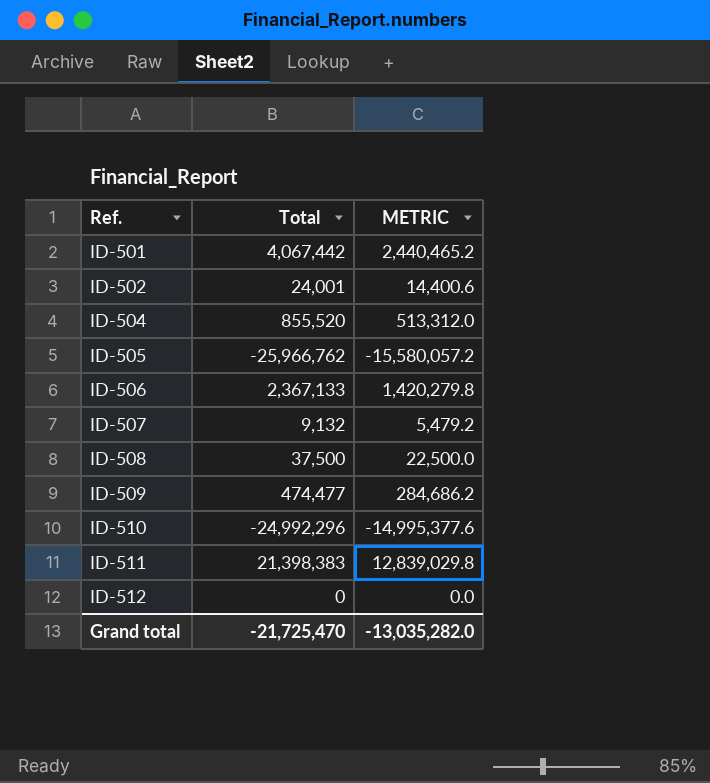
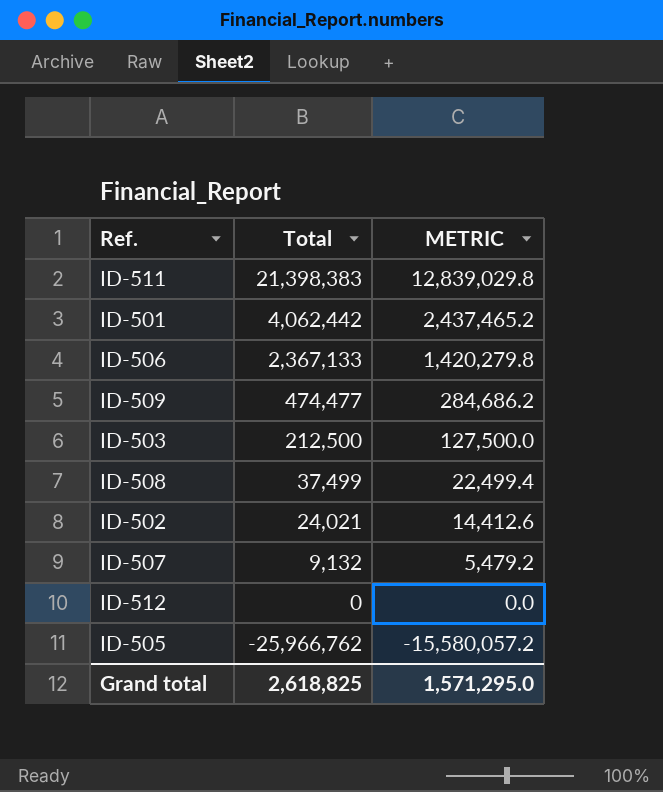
row order: Ref. ascending -> Total descending
row ID-504: 855,520 | 513,312.0 -> none
row ID-510: -24,992,296 | -14,995,377.6 -> none
ID-501 | Total: 4,067,442 -> 4,062,442
ID-501 | METRIC: 2,440,465.2 -> 2,437,465.2
row ID-503: none -> 212,500 | 127,500.0
ID-508 | Total: 37,500 -> 37,499
ID-508 | METRIC: 22,500.0 -> 22,499.4
ID-502 | Total: 24,001 -> 24,021
ID-502 | METRIC: 14,400.6 -> 14,412.6
Grand total | Total: -21,725,470 -> 2,618,825
Grand total | METRIC: -13,035,282.0 -> 1,571,295.0

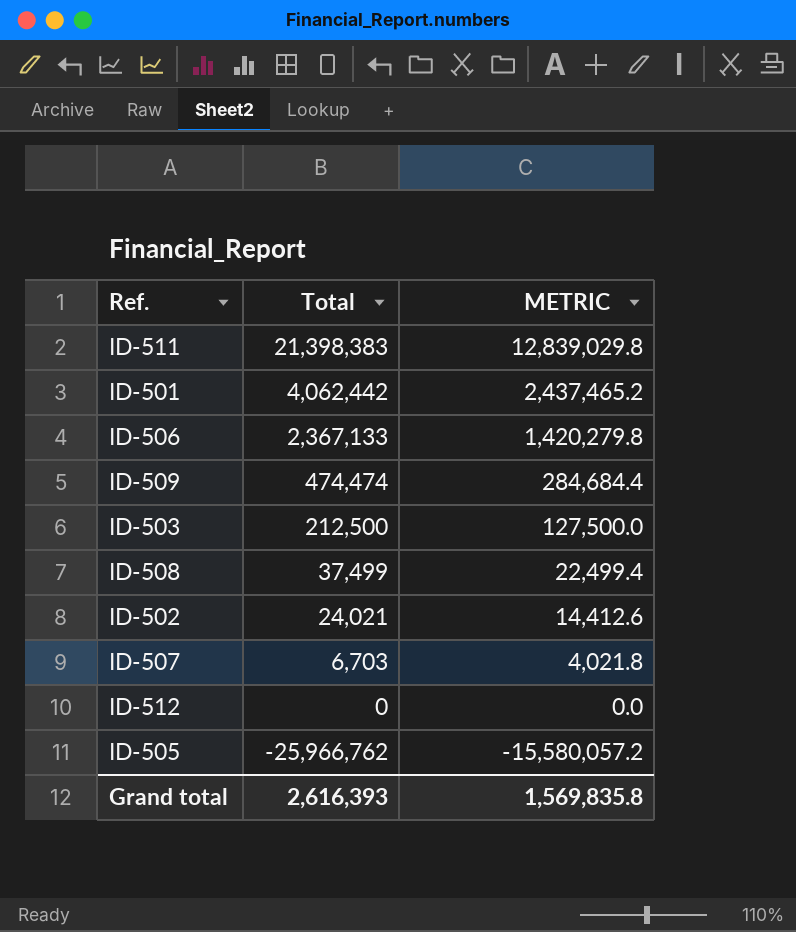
ID-509 | Total: 474,477 -> 474,474
ID-509 | METRIC: 284,686.2 -> 284,684.4
ID-507 | Total: 9,132 -> 6,703
ID-507 | METRIC: 5,479.2 -> 4,021.8
Grand total | Total: 2,618,825 -> 2,616,393
Grand total | METRIC: 1,571,295.0 -> 1,569,835.8

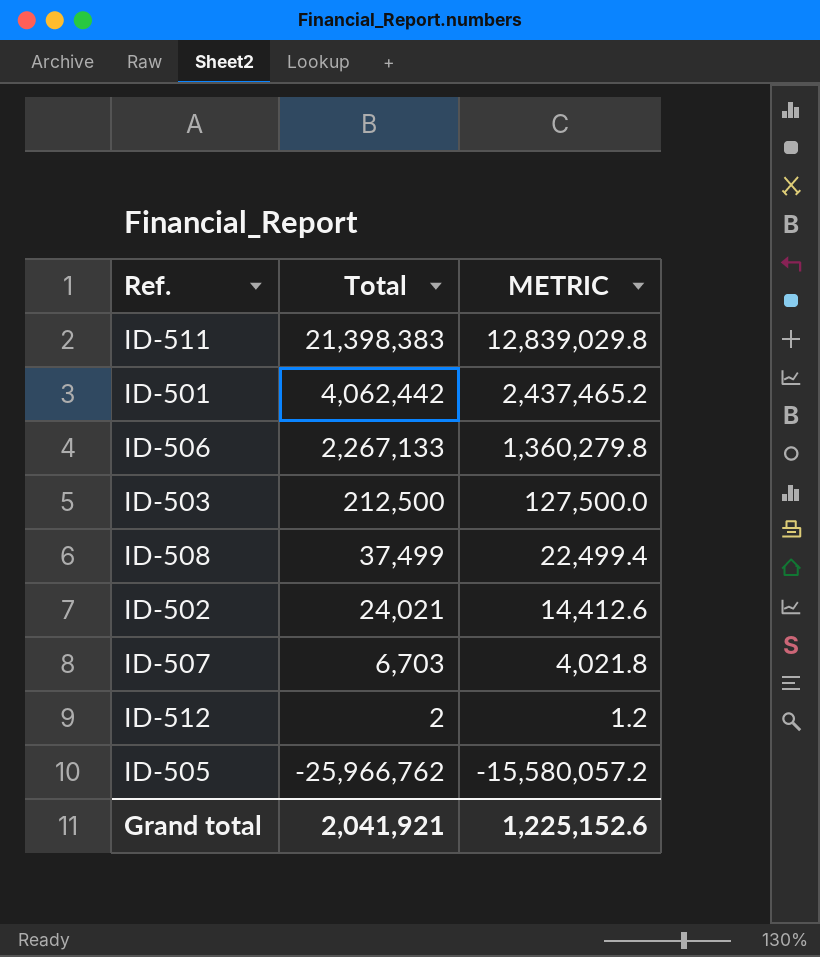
row ID-509: 474,474 | 284,684.4 -> none
ID-506 | Total: 2,367,133 -> 2,267,133
ID-506 | METRIC: 1,420,279.8 -> 1,360,279.8
ID-512 | Total: 0 -> 2
ID-512 | METRIC: 0.0 -> 1.2
Grand total | Total: 2,616,393 -> 2,041,921
Grand total | METRIC: 1,569,835.8 -> 1,225,152.6

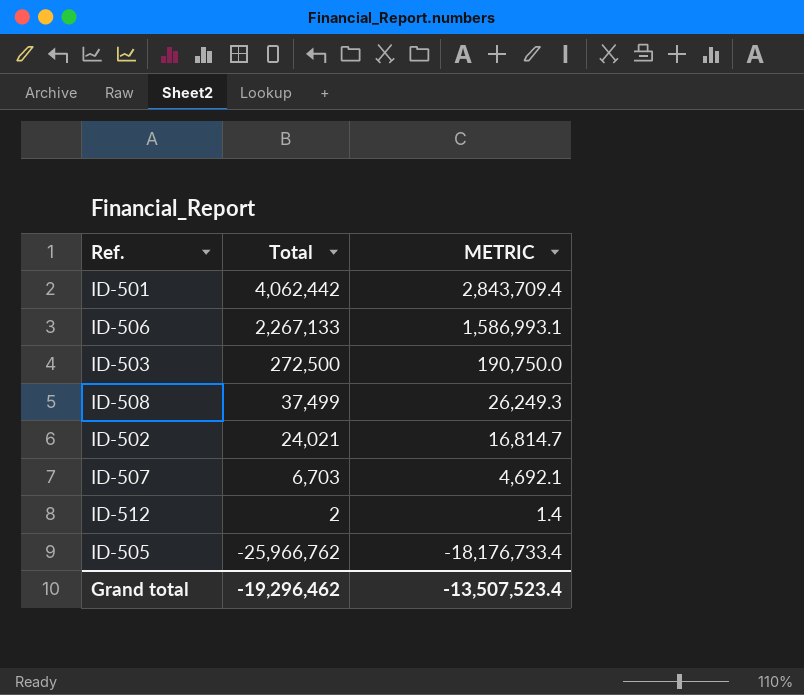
column METRIC | formula: [Total] * 0.6 -> [Total] * 0.7
row ID-511: 21,398,383 | 12,839,029.8 -> none
ID-503 | Total: 212,500 -> 272,500
Grand total | Total: 2,041,921 -> -19,296,462
Grand total | METRIC: 1,225,152.6 -> -13,507,523.4

